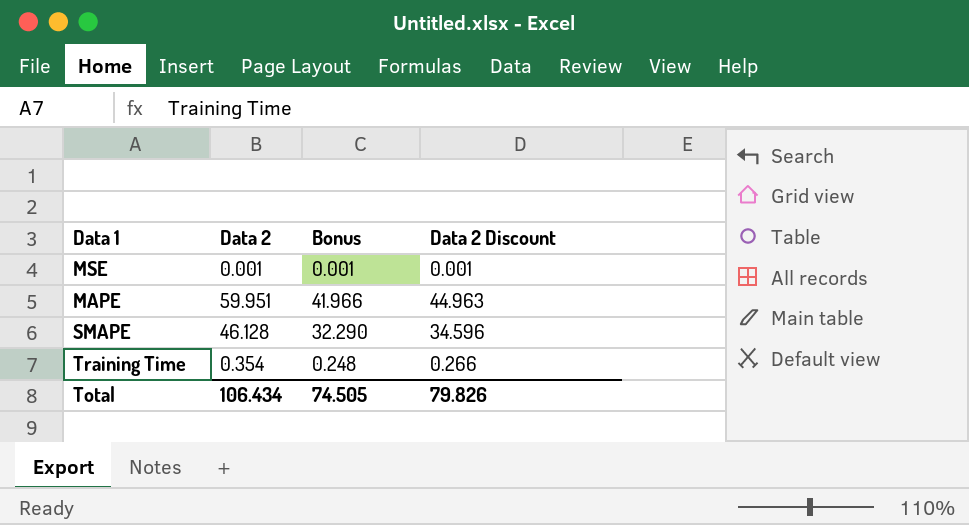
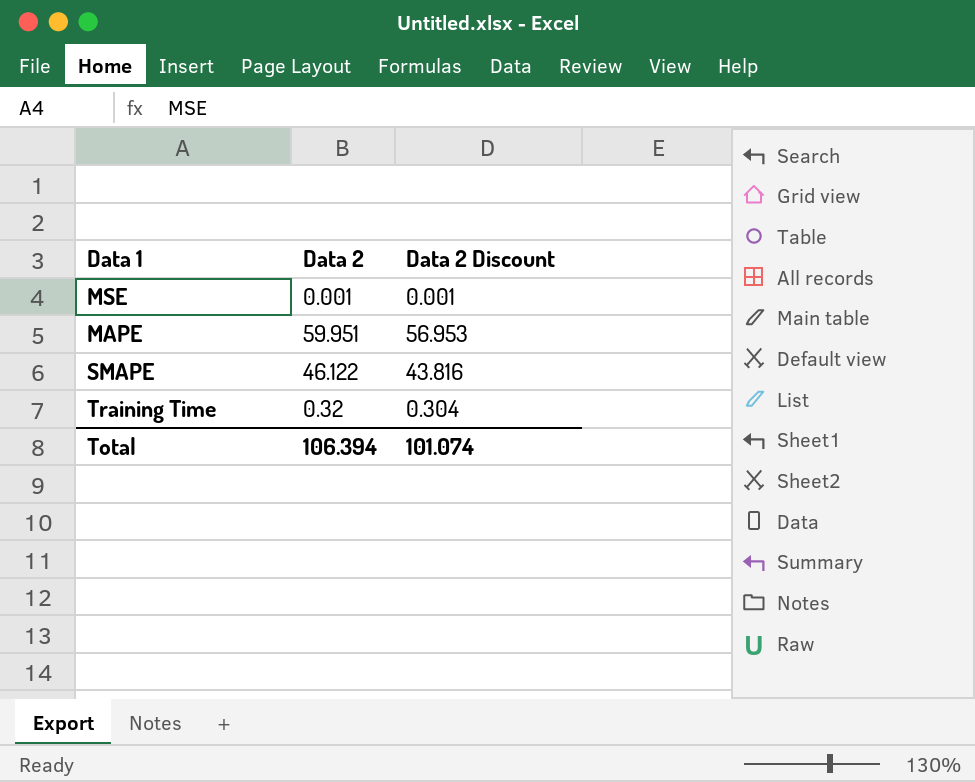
column Bonus | formula: [Data 2] * 0.7 -> none
column Data 2 Discount | formula: [Data 2] * 0.75 -> [Data 2] * 0.95
SMAPE | Data 2: 46.128 -> 46.122
Training Time | Data 2: 0.354 -> 0.32
Total | Data 2: 106.434 -> 106.394
Total | Data 2 Discount: 79.826 -> 101.074

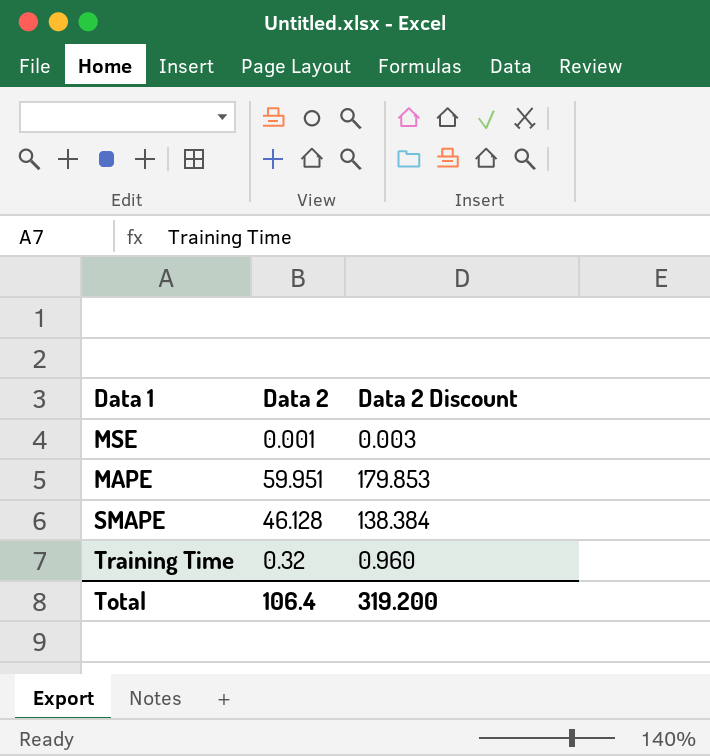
column Data 2 Discount | formula: [Data 2] * 0.95 -> [Data 2] * 3
SMAPE | Data 2: 46.122 -> 46.128
Total | Data 2: 106.394 -> 106.4
Total | Data 2 Discount: 101.074 -> 319.200

